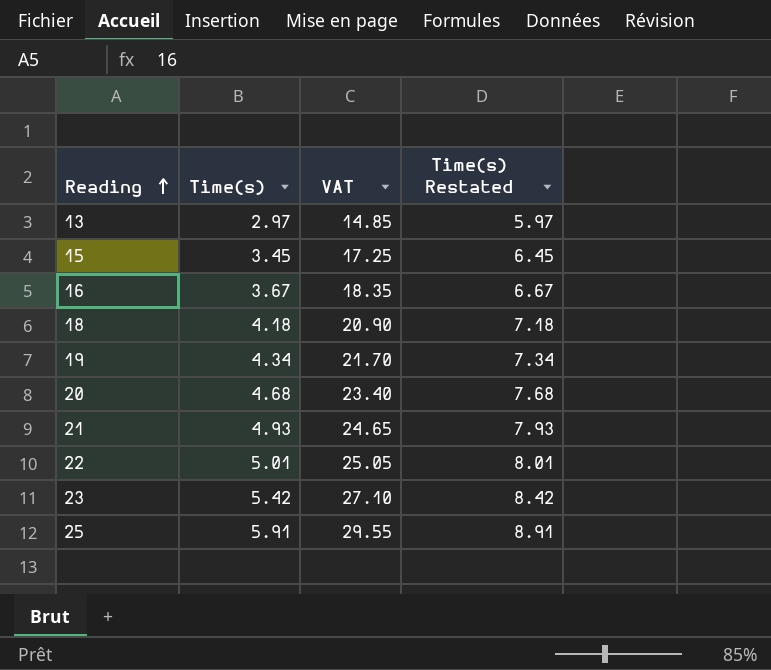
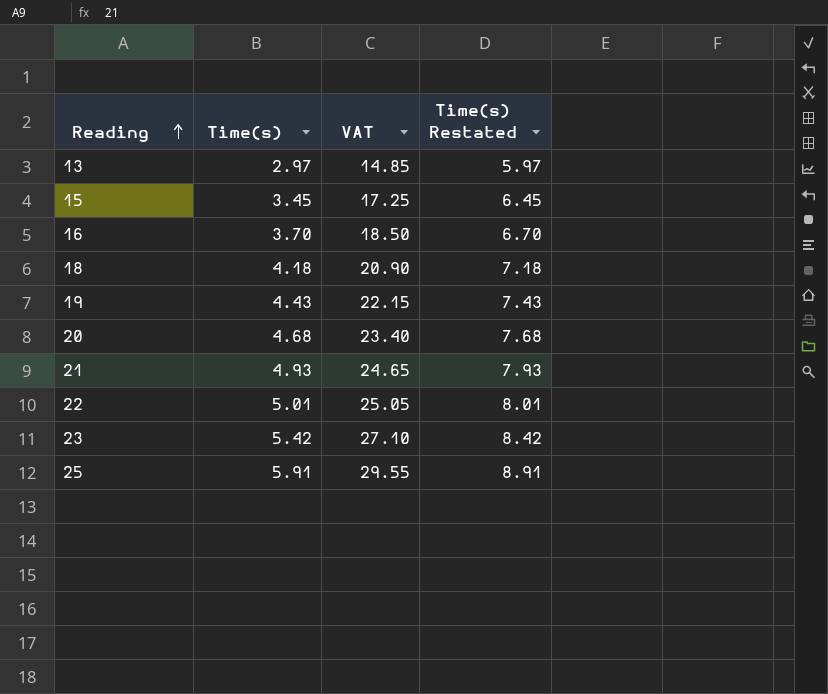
16 | Time(s): 3.67 -> 3.70
16 | VAT: 18.35 -> 18.50
16 | Time(s) Restated: 6.67 -> 6.70
19 | Time(s): 4.34 -> 4.43
19 | VAT: 21.70 -> 22.15
19 | Time(s) Restated: 7.34 -> 7.43

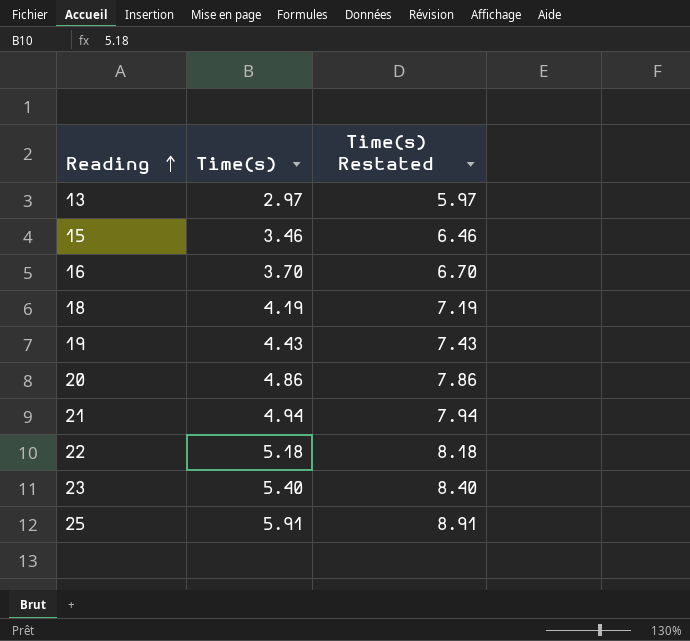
column VAT | formula: [Time(s)] * 5 -> none
15 | Time(s): 3.45 -> 3.46
15 | Time(s) Restated: 6.45 -> 6.46
18 | Time(s): 4.18 -> 4.19
18 | Time(s) Restated: 7.18 -> 7.19
20 | Time(s): 4.68 -> 4.86
20 | Time(s) Restated: 7.68 -> 7.86
21 | Time(s): 4.93 -> 4.94
21 | Time(s) Restated: 7.93 -> 7.94
22 | Time(s): 5.01 -> 5.18
22 | Time(s) Restated: 8.01 -> 8.18
23 | Time(s): 5.42 -> 5.40
23 | Time(s) Restated: 8.42 -> 8.40

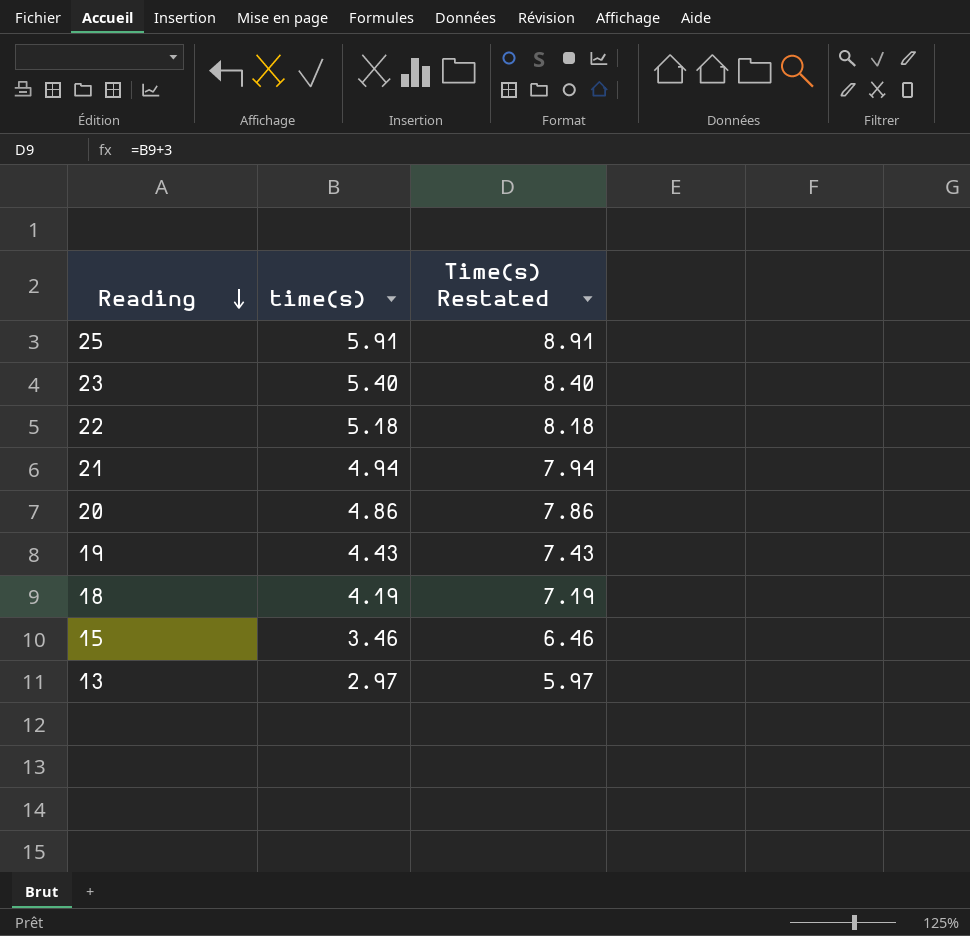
row order: Reading ascending -> Reading descending
column name: Time(s) -> time(s)
row 16: 3.70 | 6.70 -> none

